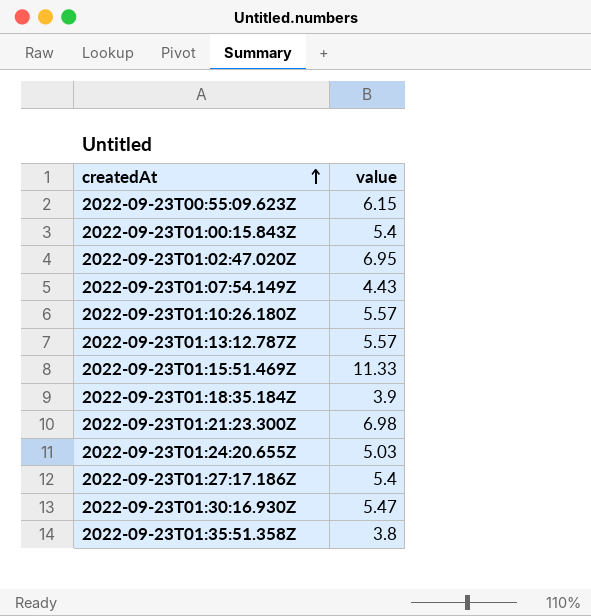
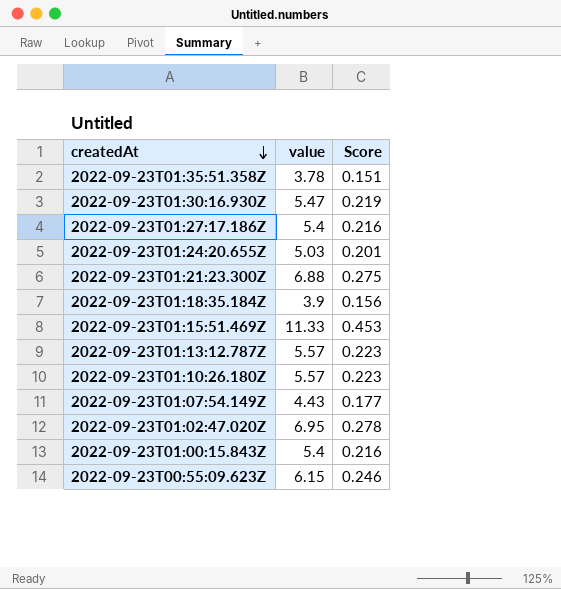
row order: createdAt ascending -> createdAt descending
column Score | formula: none -> [value] * 0.04
2022-09-23T01:35:51.358Z | value: 3.8 -> 3.78
2022-09-23T01:21:23.300Z | value: 6.98 -> 6.88

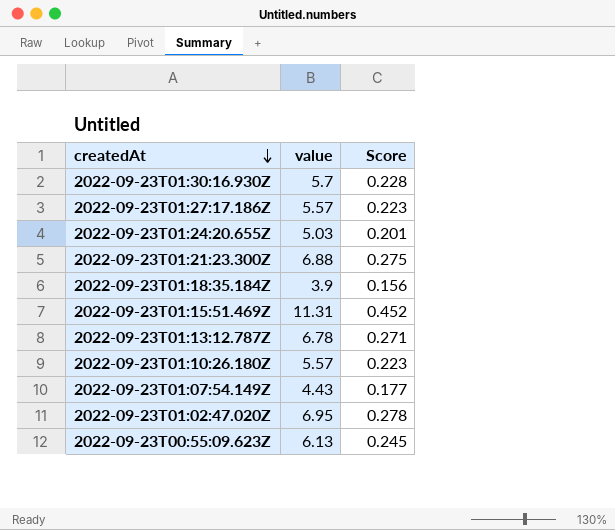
row 2022-09-23T01:35:51.358Z: 3.78 | 0.151 -> none
row 2022-09-23T01:00:15.843Z: 5.4 | 0.216 -> none
2022-09-23T01:30:16.930Z | value: 5.47 -> 5.7
2022-09-23T01:30:16.930Z | Score: 0.219 -> 0.228
2022-09-23T01:27:17.186Z | value: 5.4 -> 5.57
2022-09-23T01:27:17.186Z | Score: 0.216 -> 0.223
2022-09-23T01:15:51.469Z | value: 11.33 -> 11.31
2022-09-23T01:15:51.469Z | Score: 0.453 -> 0.452
2022-09-23T01:13:12.787Z | value: 5.57 -> 6.78
2022-09-23T01:13:12.787Z | Score: 0.223 -> 0.271
2022-09-23T00:55:09.623Z | value: 6.15 -> 6.13
2022-09-23T00:55:09.623Z | Score: 0.246 -> 0.245

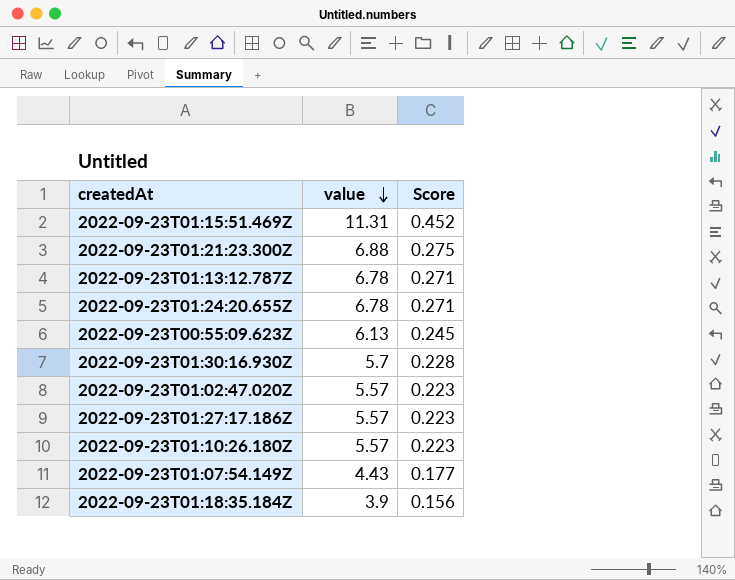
row order: createdAt descending -> value descending
2022-09-23T01:24:20.655Z | value: 5.03 -> 6.78
2022-09-23T01:24:20.655Z | Score: 0.201 -> 0.271
2022-09-23T01:02:47.020Z | value: 6.95 -> 5.57
2022-09-23T01:02:47.020Z | Score: 0.278 -> 0.223

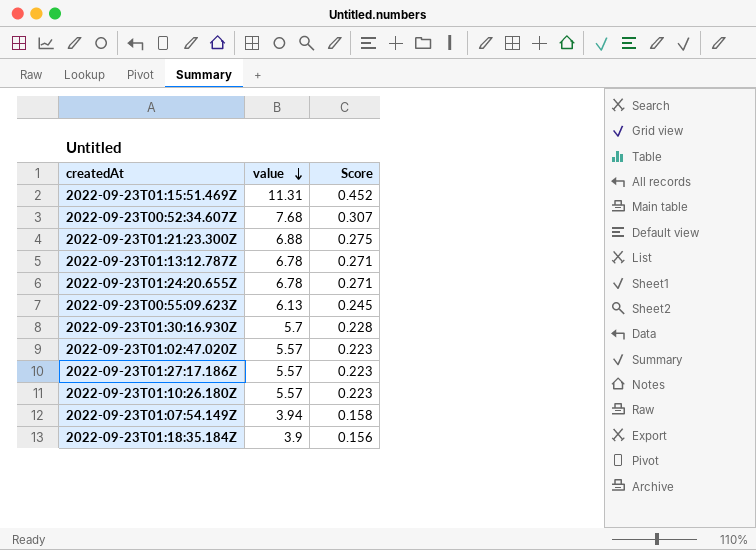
row 2022-09-23T00:52:34.607Z: none -> 7.68 | 0.307
2022-09-23T01:07:54.149Z | value: 4.43 -> 3.94
2022-09-23T01:07:54.149Z | Score: 0.177 -> 0.158

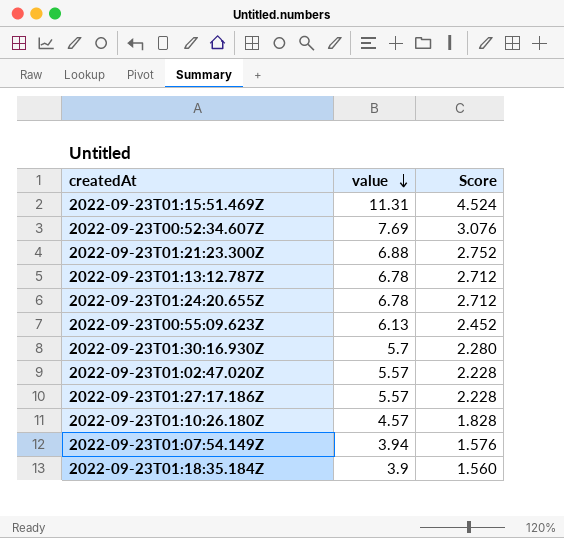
column Score | formula: [value] * 0.04 -> [value] * 0.4
2022-09-23T00:52:34.607Z | value: 7.68 -> 7.69
2022-09-23T01:10:26.180Z | value: 5.57 -> 4.57

